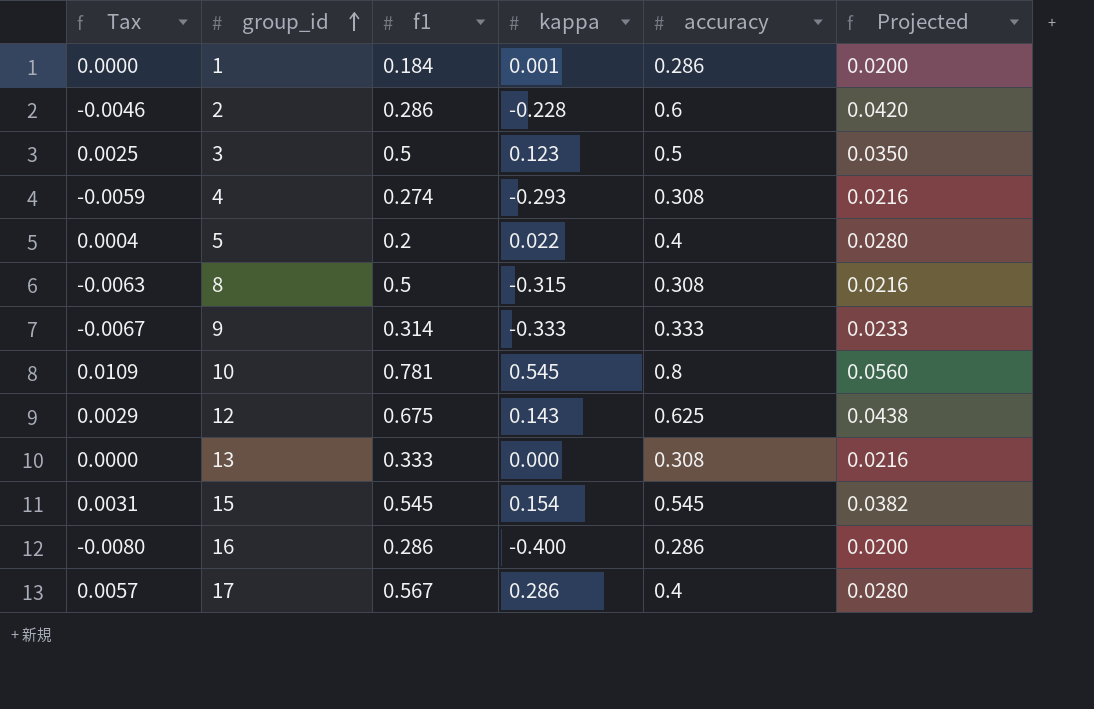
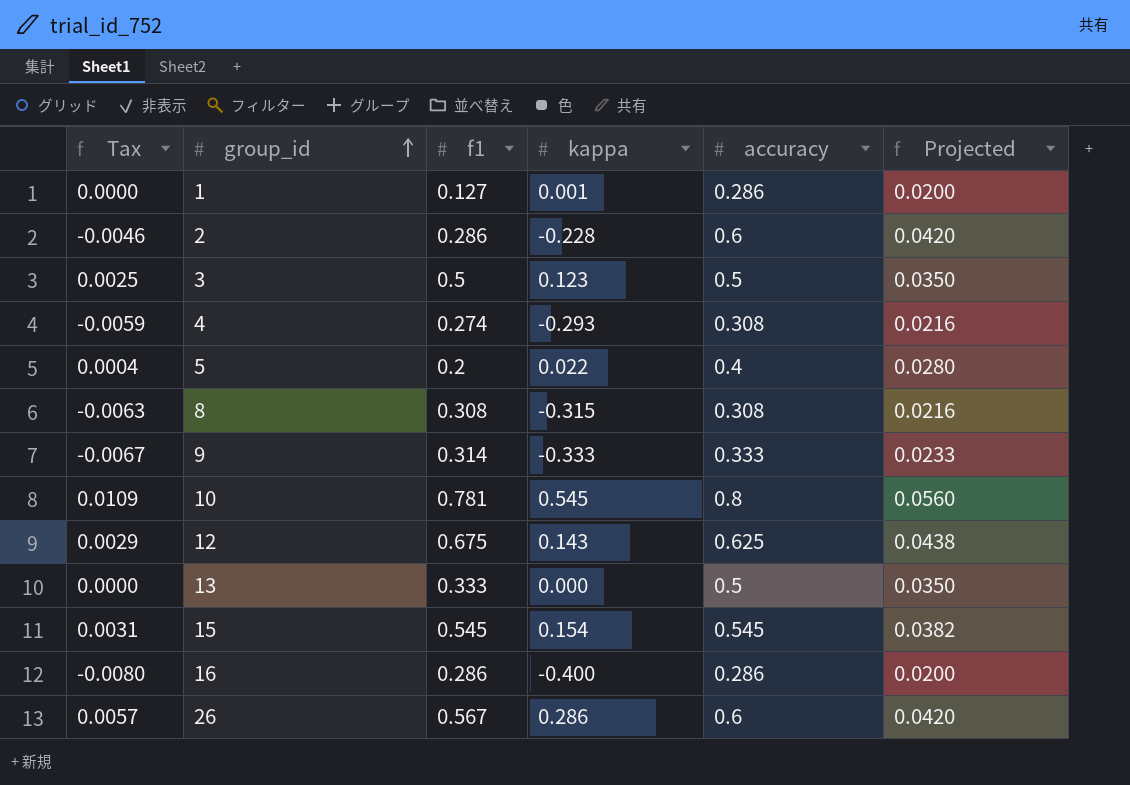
row 17: 0.0057 | 0.567 | 0.286 | 0.4 | 0.0280 -> none
1 | f1: 0.184 -> 0.127
8 | f1: 0.5 -> 0.308
13 | accuracy: 0.308 -> 0.5
13 | Projected: 0.0216 -> 0.0350
row 26: none -> 0.0057 | 0.567 | 0.286 | 0.6 | 0.0420

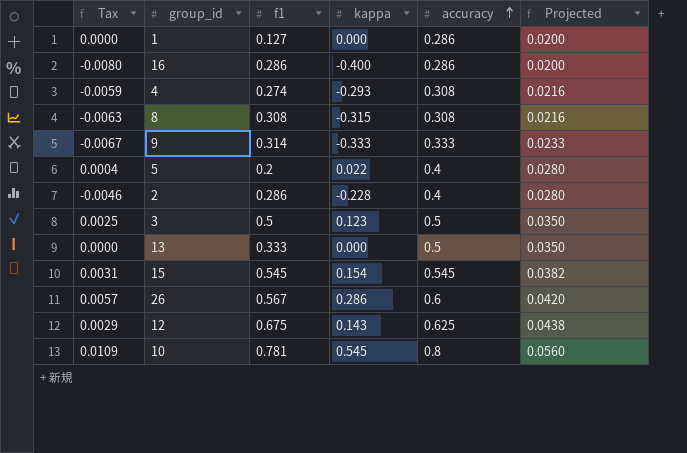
row order: group_id ascending -> accuracy ascending
1 | kappa: 0.001 -> 0.000
2 | accuracy: 0.6 -> 0.4
2 | Projected: 0.0420 -> 0.0280

